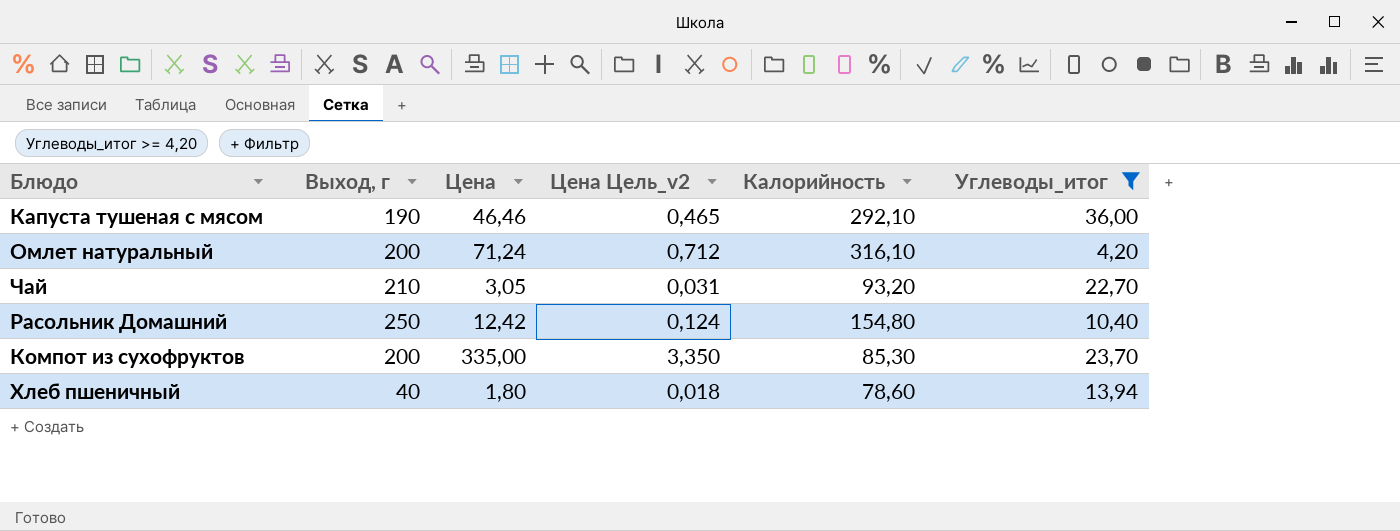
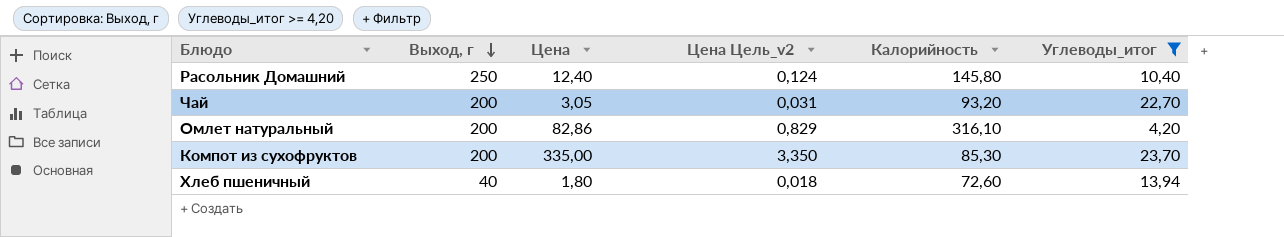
row order: none -> Выход, г descending
row Капуста тушеная с мясом: 190 | 46,46 | 0,465 | 292,10 | 36,00 -> none
Расольник Домашний | Цена: 12,42 -> 12,40
Расольник Домашний | Калорийность: 154,80 -> 145,80
Чай | Выход, г: 210 -> 200
Омлет натуральный | Цена: 71,24 -> 82,86
Омлет натуральный | Цена Цель_v2: 0,712 -> 0,829
Хлеб пшеничный | Калорийность: 78,60 -> 72,60

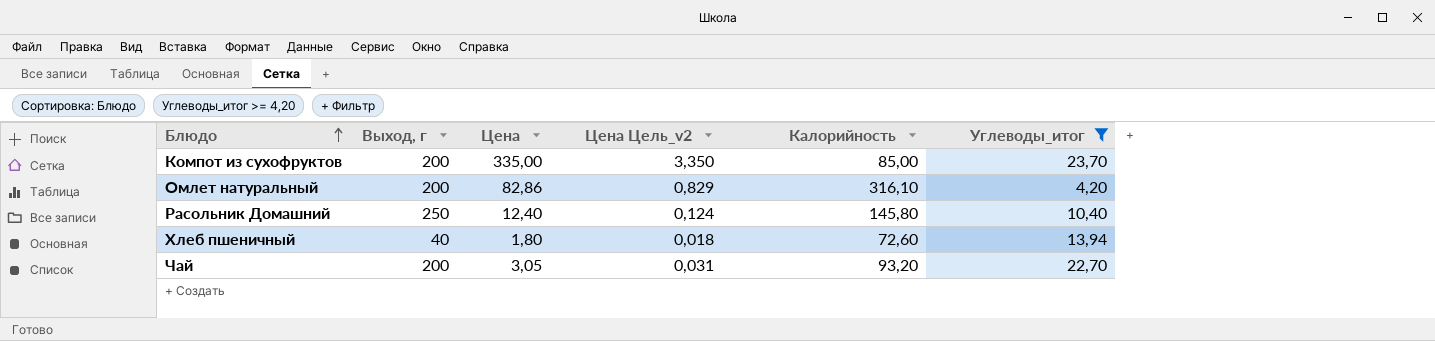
row order: Выход, г descending -> Блюдо ascending
Компот из сухофруктов | Калорийность: 85,30 -> 85,00

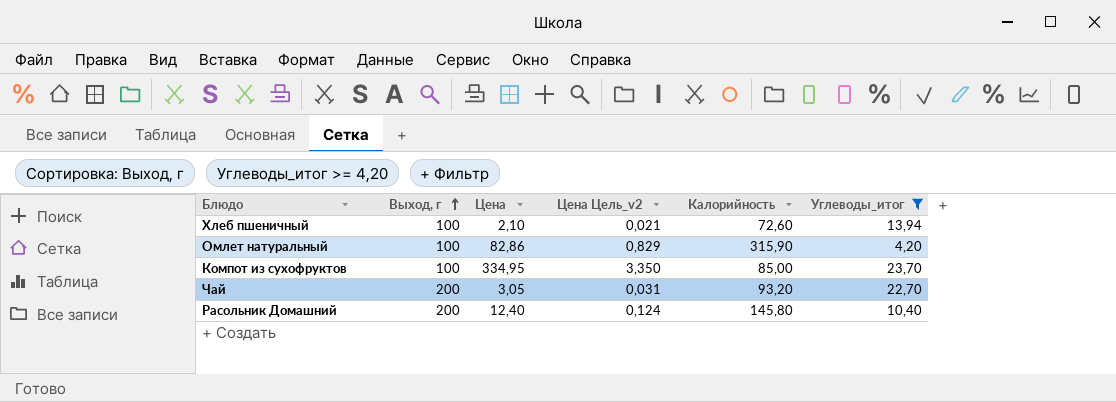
row order: Блюдо ascending -> Выход, г ascending
Хлеб пшеничный | Выход, г: 40 -> 100
Хлеб пшеничный | Цена: 1,80 -> 2,10
Хлеб пшеничный | Цена Цель_v2: 0,018 -> 0,021
Омлет натуральный | Выход, г: 200 -> 100
Омлет натуральный | Калорийность: 316,10 -> 315,90
Компот из сухофруктов | Выход, г: 200 -> 100
Компот из сухофруктов | Цена: 335,00 -> 334,95
Расольник Домашний | Выход, г: 250 -> 200

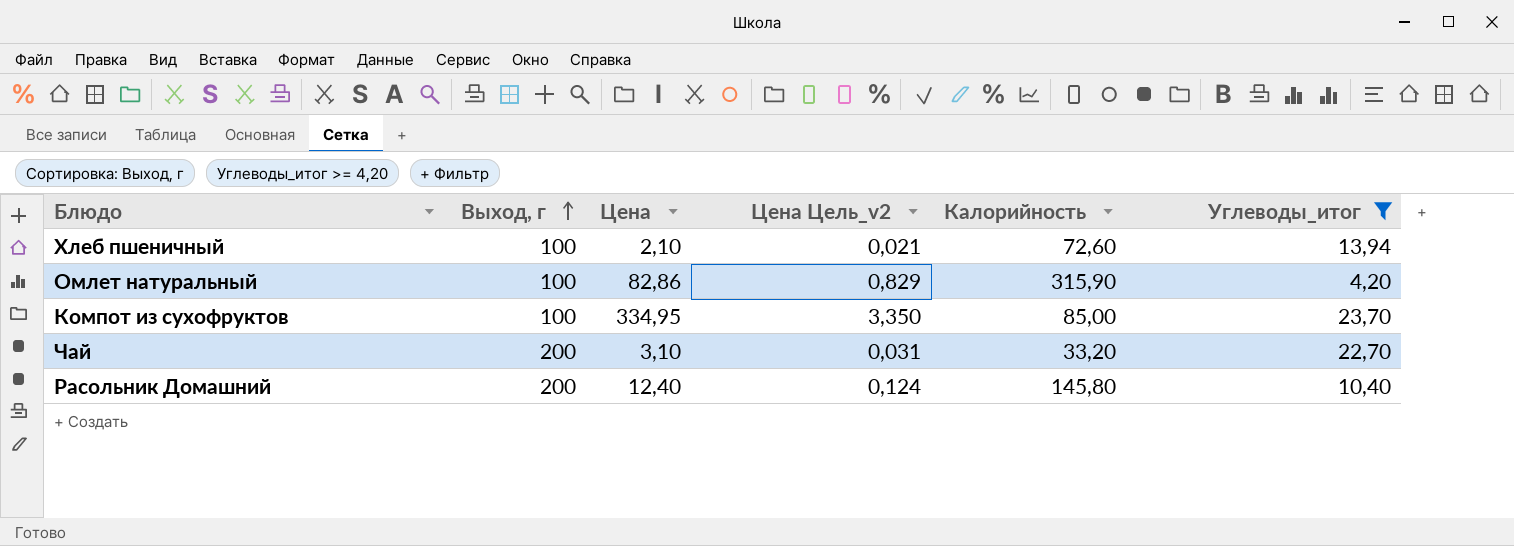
Чай | Цена: 3,05 -> 3,10
Чай | Калорийность: 93,20 -> 33,20

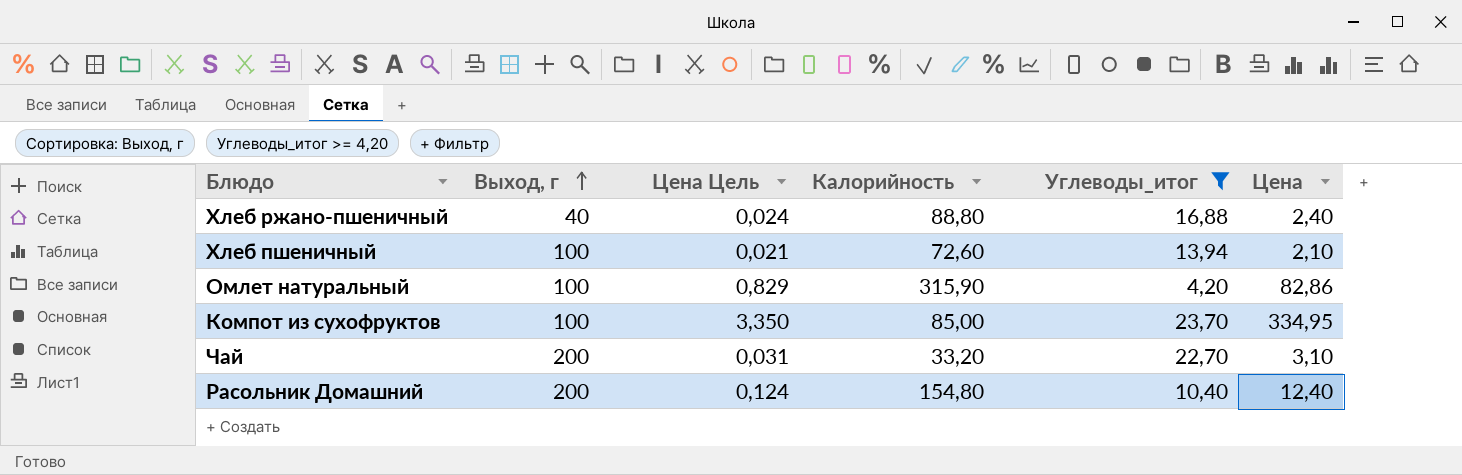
column name: Цена Цель_v2 -> Цена Цель
column Цена | position: 3 -> 6
row Хлеб ржано-пшеничный: none -> 40 | 0,024 | 88,80 | 16,88 | 2,40
Расольник Домашний | Калорийность: 145,80 -> 154,80

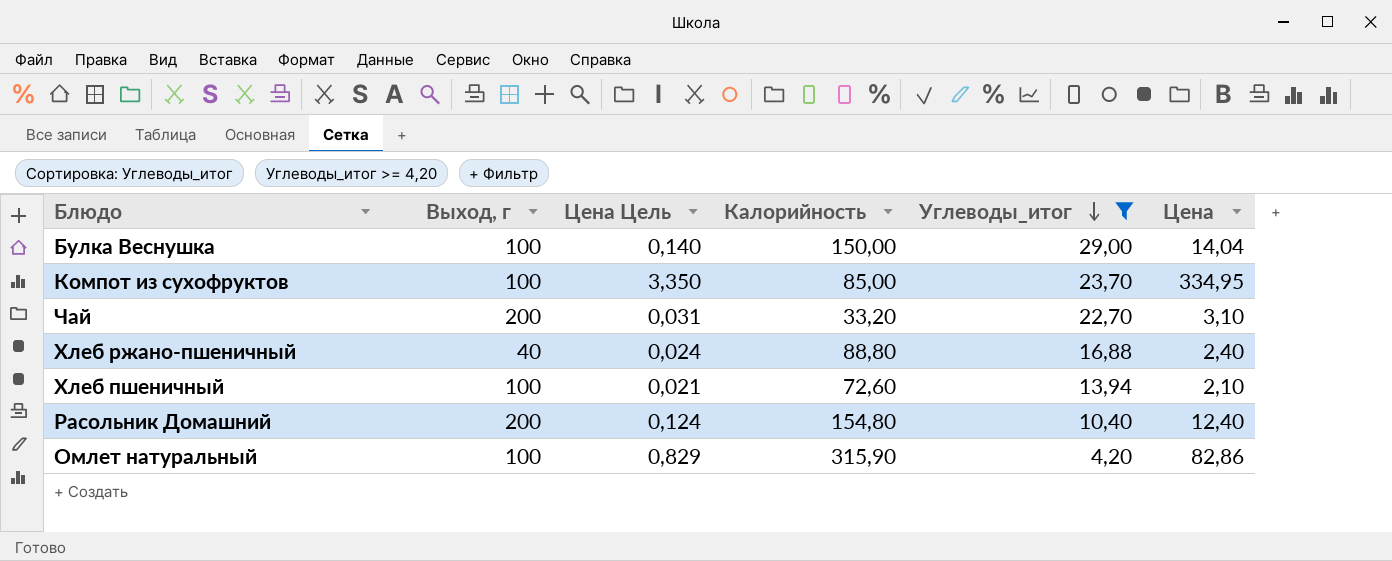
row order: Выход, г ascending -> Углеводы_итог descending
row Булка Веснушка: none -> 100 | 0,140 | 150,00 | 29,00 | 14,04

